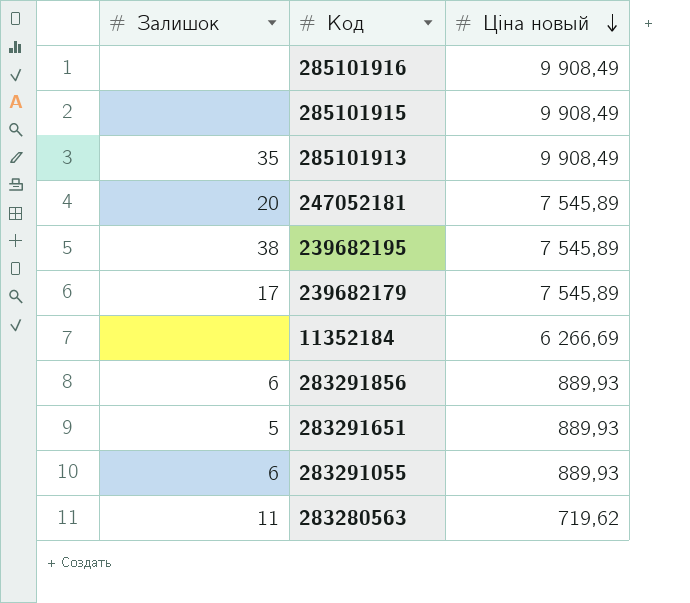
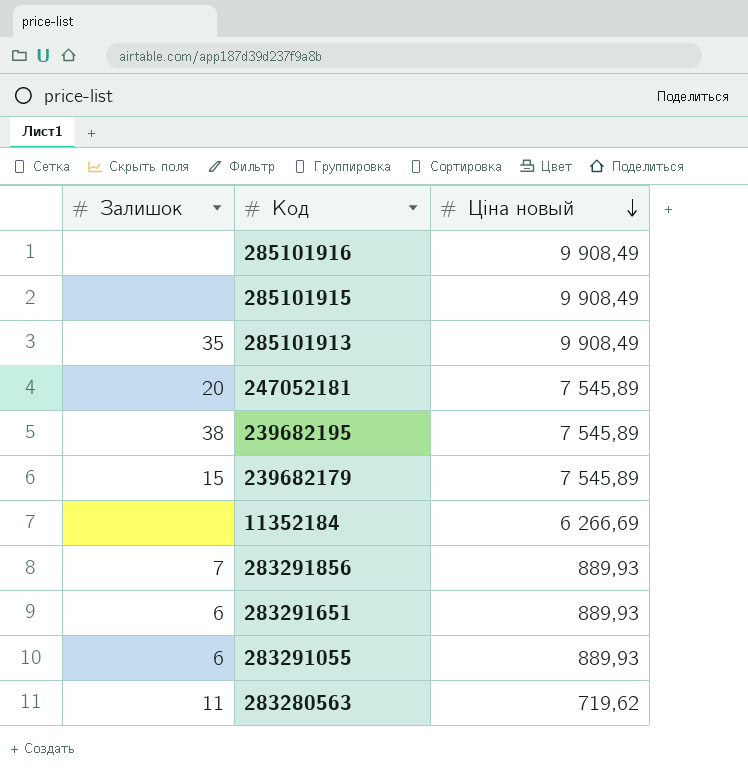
239682179 | Залишок: 17 -> 15
283291856 | Залишок: 6 -> 7
283291651 | Залишок: 5 -> 6

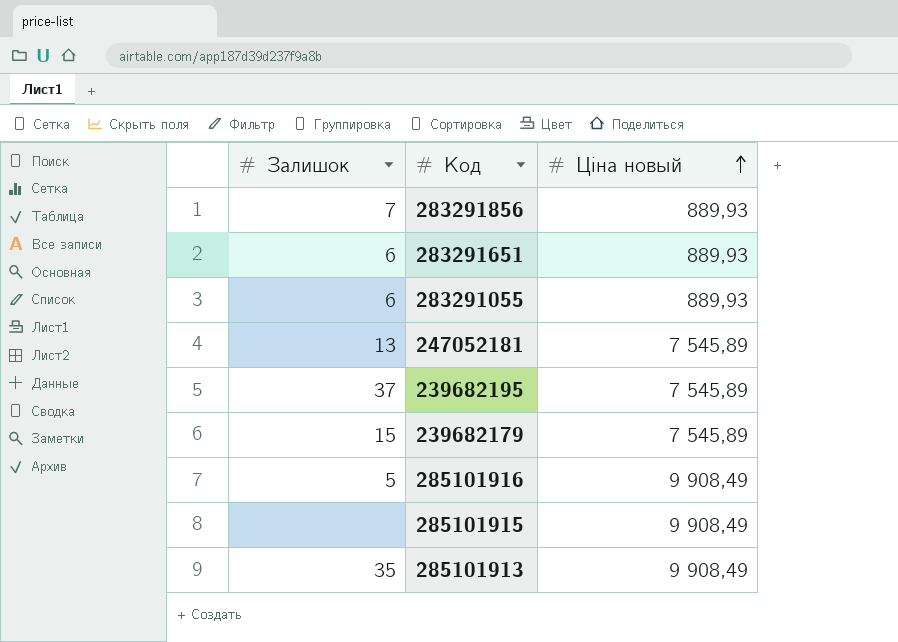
row order: Ціна новый descending -> Ціна новый ascending
row 11352184: none | 6 266,69 -> none
row 283280563: 11 | 719,62 -> none
247052181 | Залишок: 20 -> 13
239682195 | Залишок: 38 -> 37
285101916 | Залишок: none -> 5

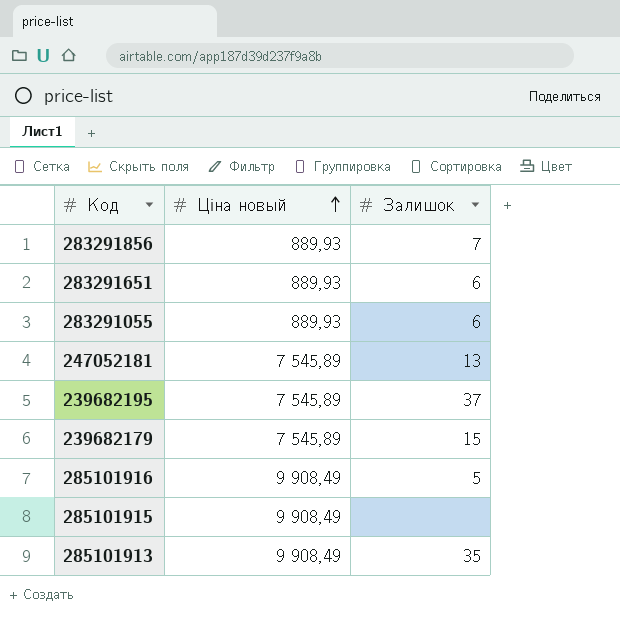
column Залишок | position: 1 -> 3

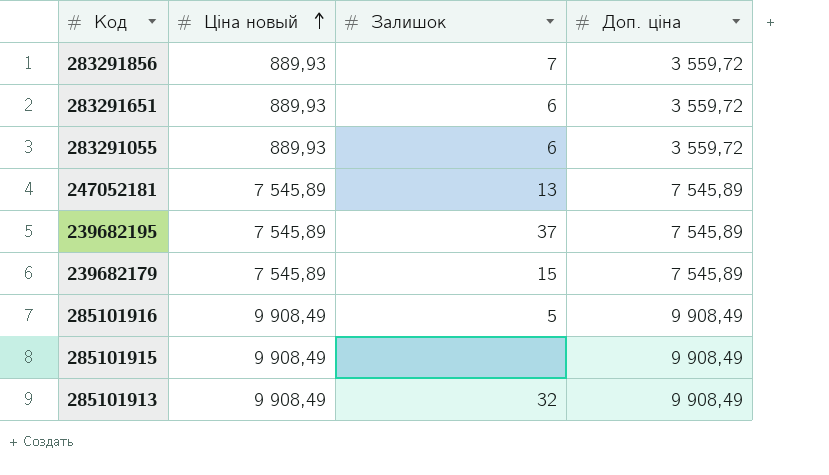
column Доп. ціна | position: none -> 4
285101913 | Залишок: 35 -> 32

